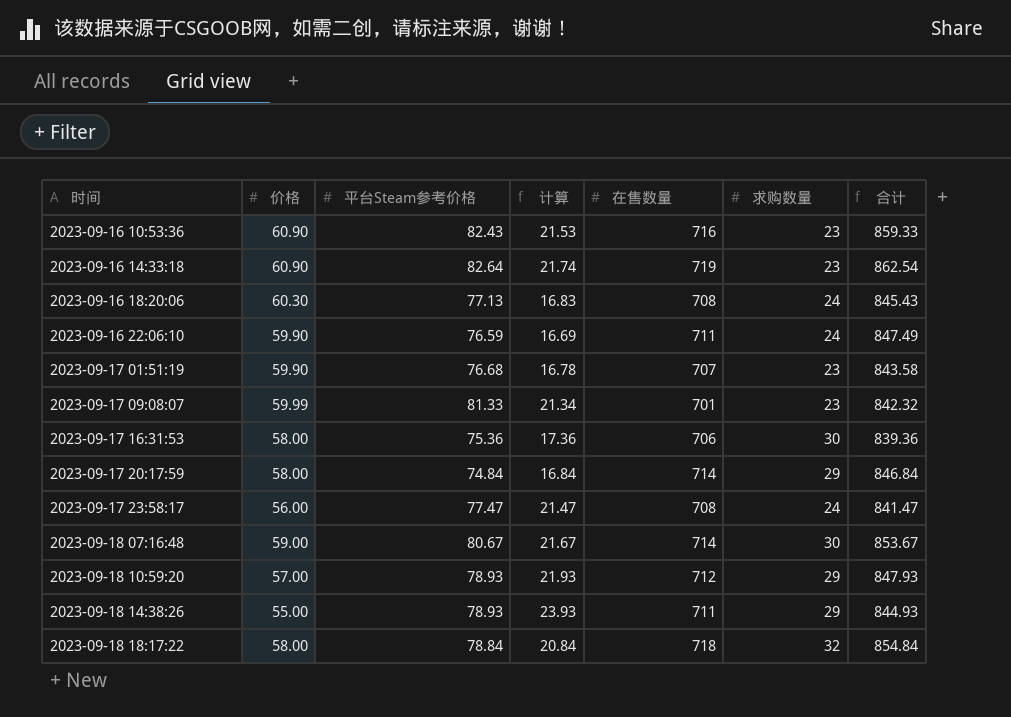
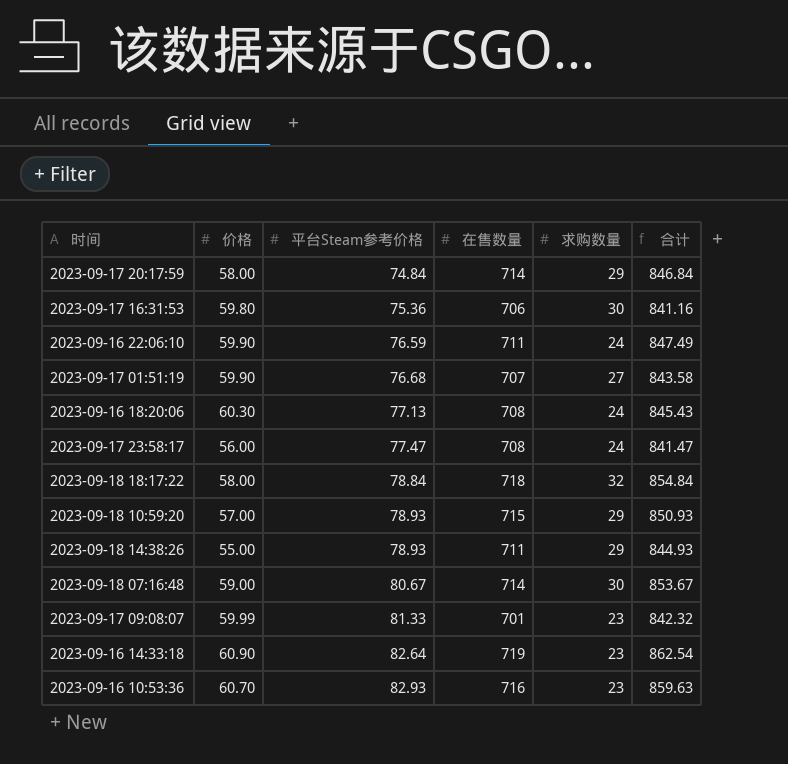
row order: 时间 ascending -> 平台Steam参考价格 ascending
column 计算 | formula: [平台Steam参考价格] - [价格] -> none
2023-09-17 16:31:53 | 价格: 58.00 -> 59.80
2023-09-17 16:31:53 | 合计: 839.36 -> 841.16
2023-09-17 01:51:19 | 求购数量: 23 -> 27
2023-09-18 10:59:20 | 在售数量: 712 -> 715
2023-09-18 10:59:20 | 合计: 847.93 -> 850.93
2023-09-16 10:53:36 | 价格: 60.90 -> 60.70
2023-09-16 10:53:36 | 平台Steam参考价格: 82.43 -> 82.93
2023-09-16 10:53:36 | 合计: 859.33 -> 859.63

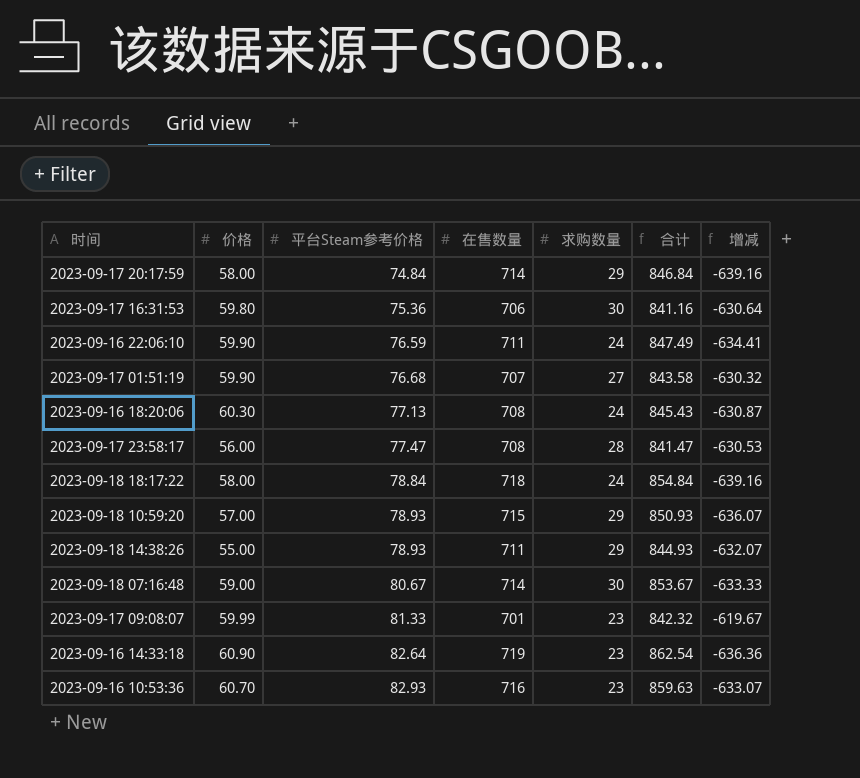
column 增减 | formula: none -> [平台Steam参考价格] - [在售数量]
2023-09-17 23:58:17 | 求购数量: 24 -> 28
2023-09-18 18:17:22 | 求购数量: 32 -> 24

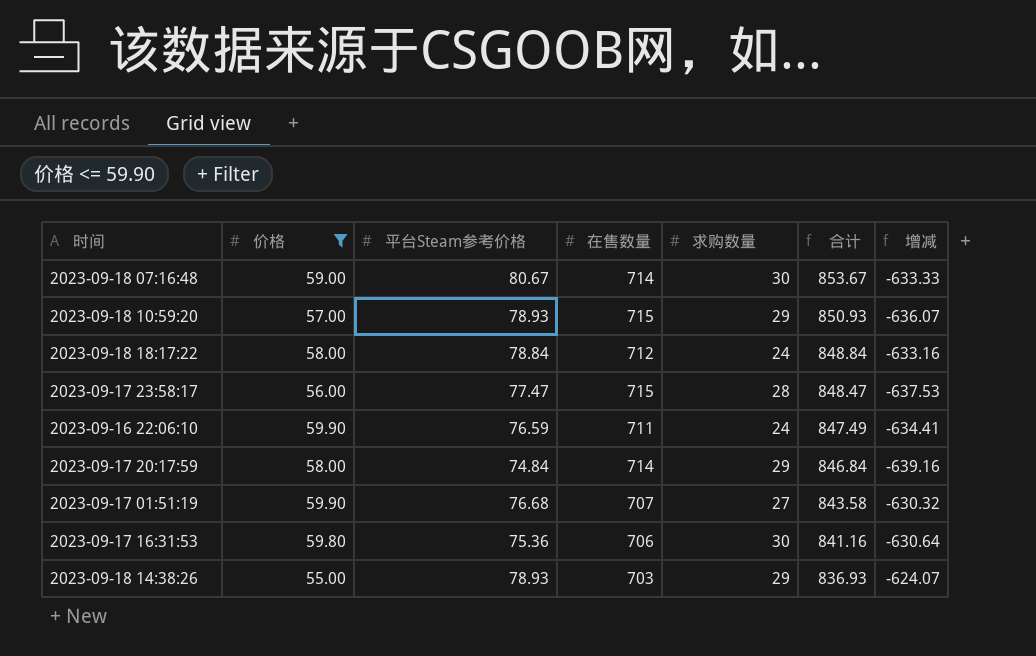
filter: none -> 价格 <= 59.90
row order: 平台Steam参考价格 ascending -> 合计 descending
2023-09-18 18:17:22 | 在售数量: 718 -> 712
2023-09-18 18:17:22 | 合计: 854.84 -> 848.84
2023-09-18 18:17:22 | 增减: -639.16 -> -633.16
2023-09-17 23:58:17 | 在售数量: 708 -> 715
2023-09-17 23:58:17 | 合计: 841.47 -> 848.47
2023-09-17 23:58:17 | 增减: -630.53 -> -637.53
2023-09-18 14:38:26 | 在售数量: 711 -> 703
2023-09-18 14:38:26 | 合计: 844.93 -> 836.93
2023-09-18 14:38:26 | 增减: -632.07 -> -624.07

